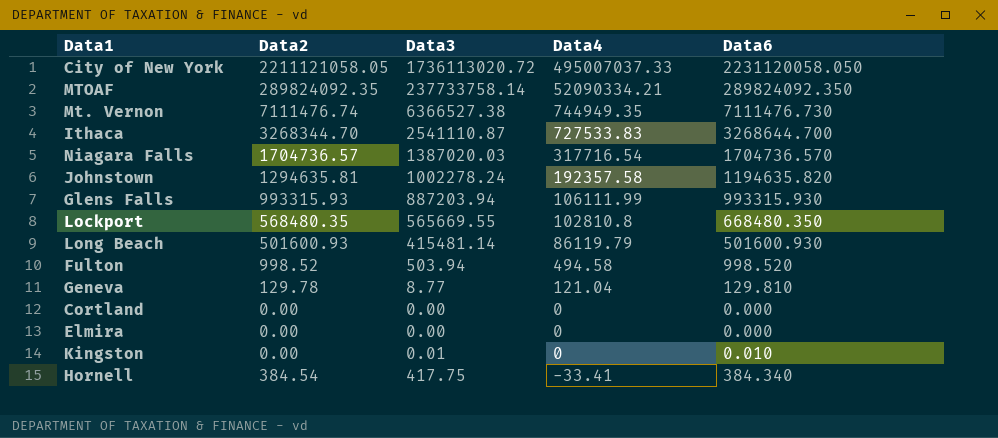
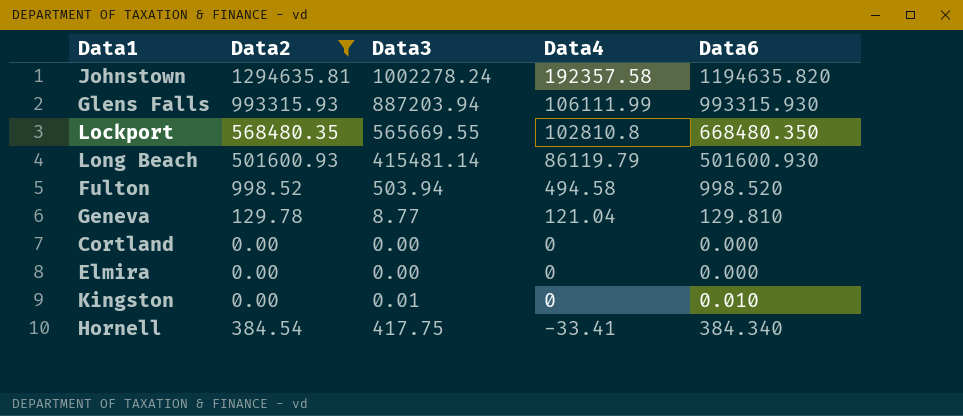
filter: none -> Data2 <= 1294635.81

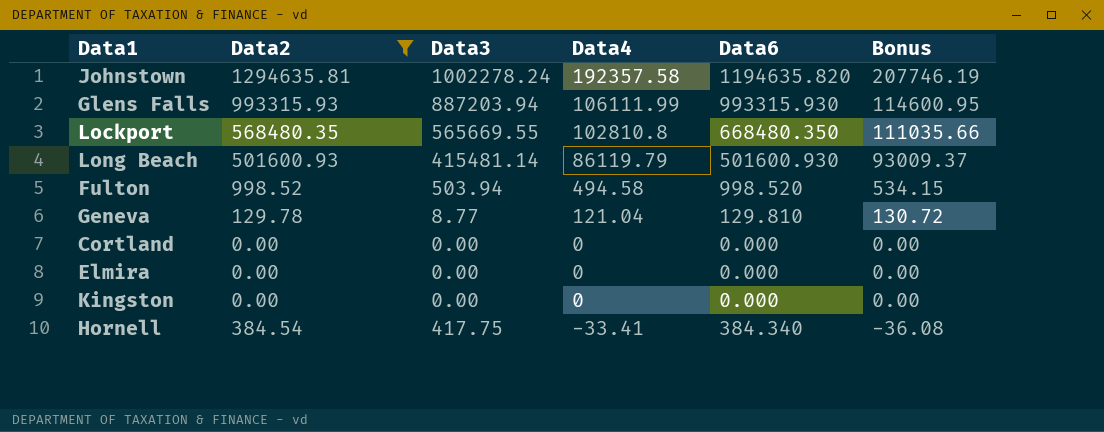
column Bonus | formula: none -> [Data4] * 1.08
Kingston | Data3: 0.01 -> 0.00
Kingston | Data6: 0.010 -> 0.000

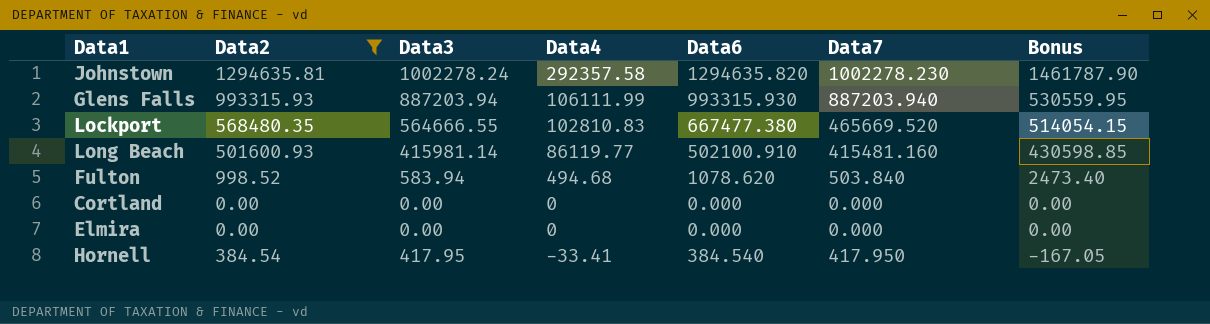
column Data7 | formula: none -> [Data2] - [Data4]
column Bonus | formula: [Data4] * 1.08 -> [Data4] * 5
row Geneva: 129.78 | 8.77 | 121.04 | 129.810 | 130.72 -> none
row Kingston: 0.00 | 0.00 | 0 | 0.000 | 0.00 -> none
Johnstown | Data4: 192357.58 -> 292357.58
Johnstown | Data6: 1194635.820 -> 1294635.820
Lockport | Data3: 565669.55 -> 564666.55
Lockport | Data4: 102810.8 -> 102810.83
Lockport | Data6: 668480.350 -> 667477.380
Long Beach | Data3: 415481.14 -> 415981.14
Long Beach | Data4: 86119.79 -> 86119.77
Long Beach | Data6: 501600.930 -> 502100.910
Fulton | Data3: 503.94 -> 583.94
Fulton | Data4: 494.58 -> 494.68
Fulton | Data6: 998.520 -> 1078.620
Hornell | Data3: 417.75 -> 417.95
Hornell | Data6: 384.340 -> 384.540

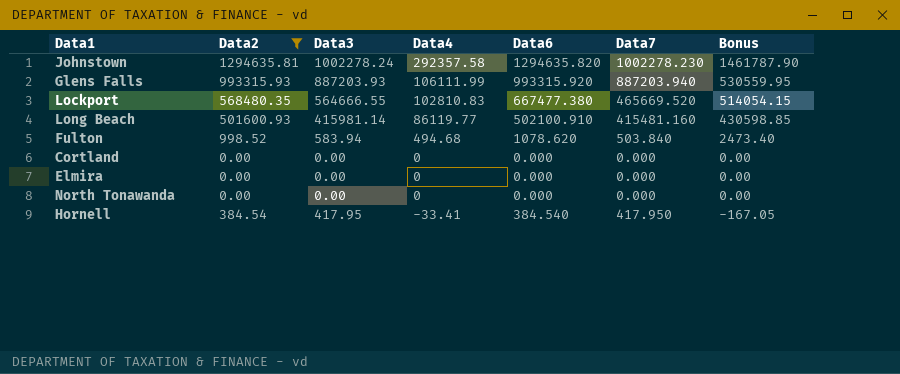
Glens Falls | Data3: 887203.94 -> 887203.93
Glens Falls | Data6: 993315.930 -> 993315.920
row North Tonawanda: none -> 0.00 | 0.00 | 0 | 0.000 | 0.000 | 0.00

